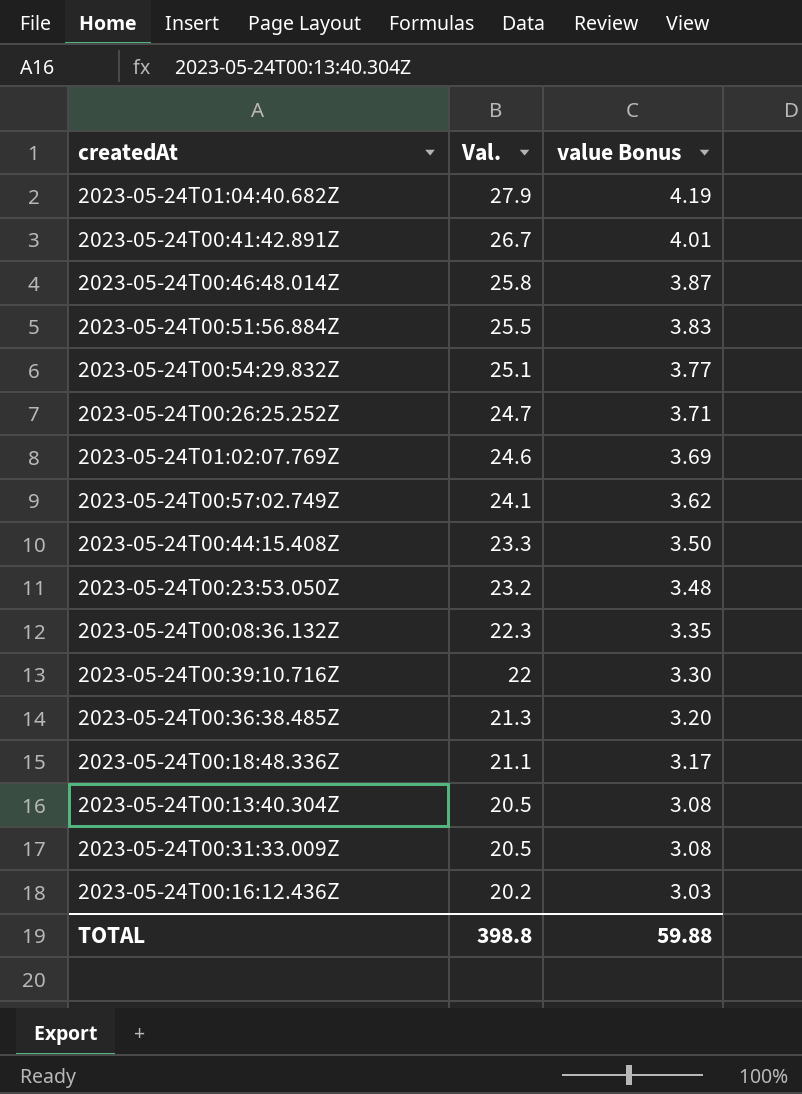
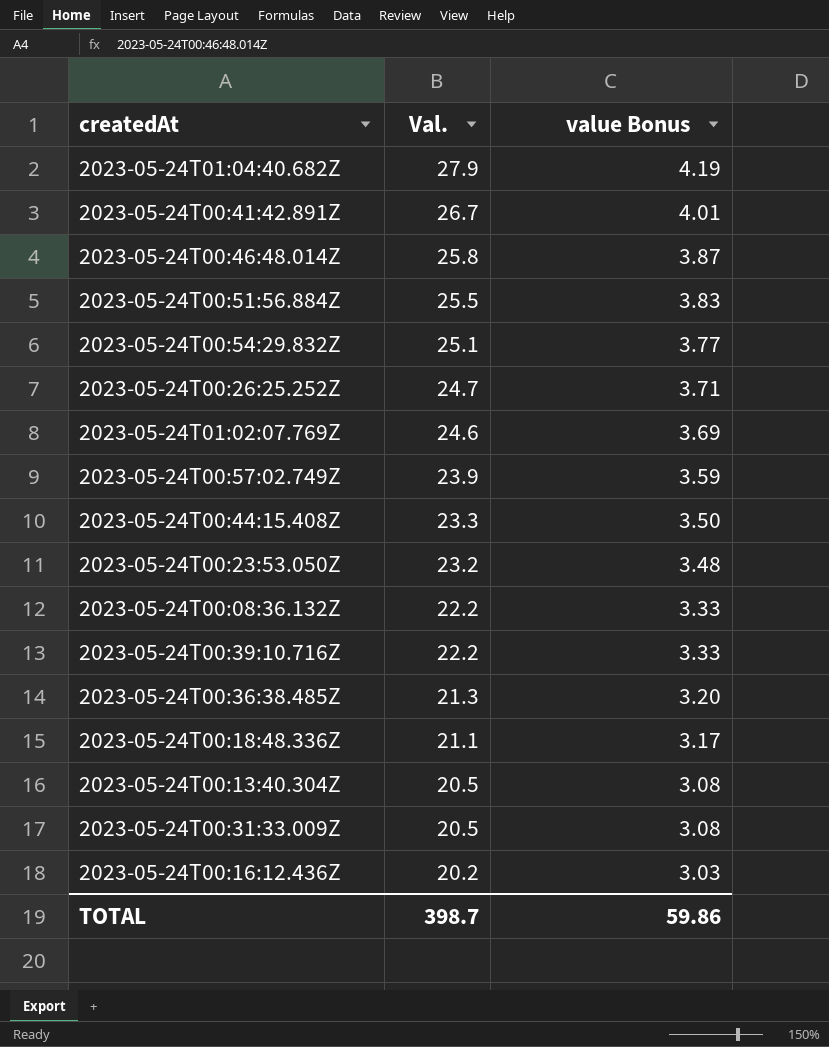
2023-05-24T00:57:02.749Z | Val.: 24.1 -> 23.9
2023-05-24T00:57:02.749Z | value Bonus: 3.62 -> 3.59
2023-05-24T00:08:36.132Z | Val.: 22.3 -> 22.2
2023-05-24T00:08:36.132Z | value Bonus: 3.35 -> 3.33
2023-05-24T00:39:10.716Z | Val.: 22 -> 22.2
2023-05-24T00:39:10.716Z | value Bonus: 3.30 -> 3.33
TOTAL | Val.: 398.8 -> 398.7
TOTAL | value Bonus: 59.88 -> 59.86

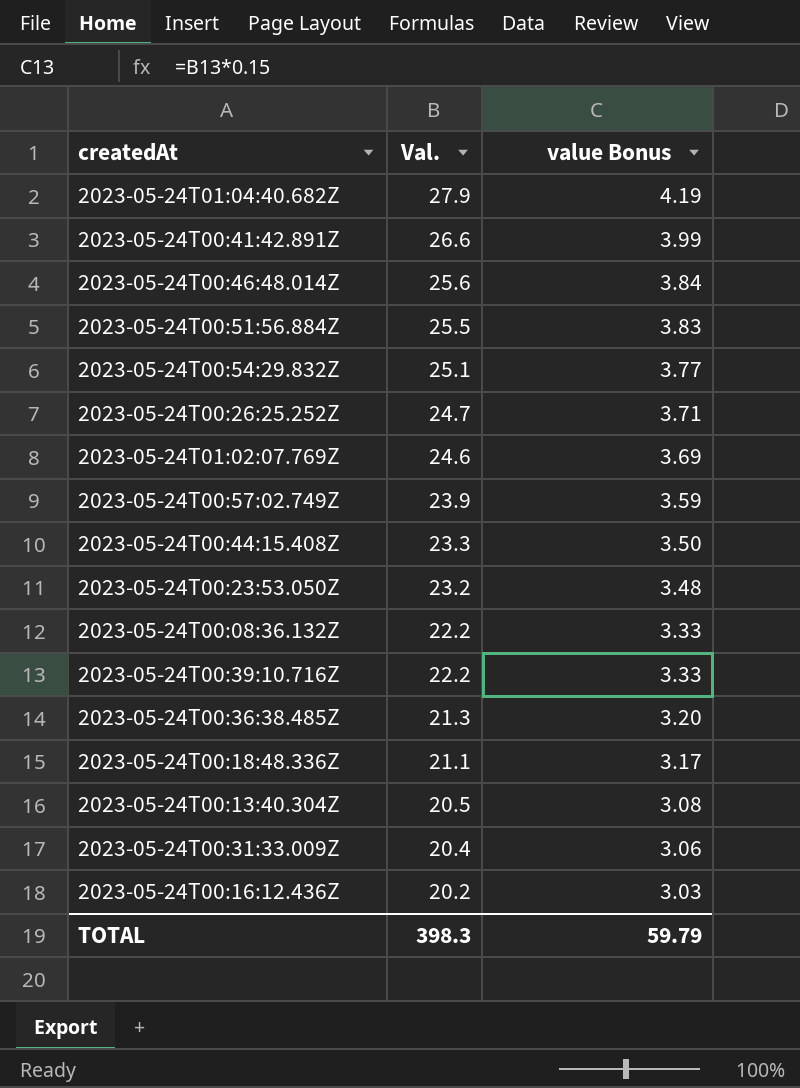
2023-05-24T00:41:42.891Z | Val.: 26.7 -> 26.6
2023-05-24T00:41:42.891Z | value Bonus: 4.01 -> 3.99
2023-05-24T00:46:48.014Z | Val.: 25.8 -> 25.6
2023-05-24T00:46:48.014Z | value Bonus: 3.87 -> 3.84
2023-05-24T00:31:33.009Z | Val.: 20.5 -> 20.4
2023-05-24T00:31:33.009Z | value Bonus: 3.08 -> 3.06
TOTAL | Val.: 398.7 -> 398.3
TOTAL | value Bonus: 59.86 -> 59.79

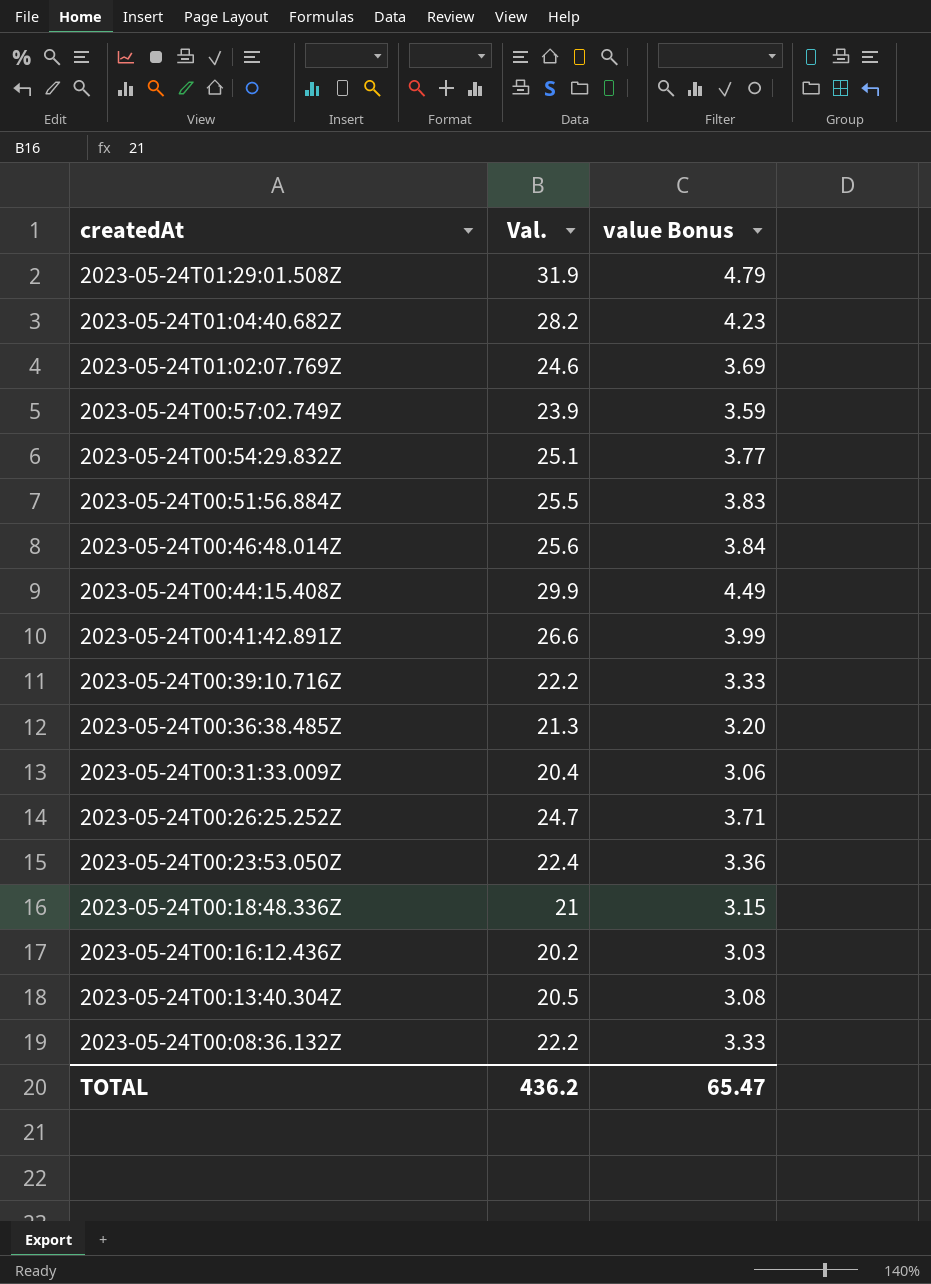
row order: Val. descending -> createdAt descending
row 2023-05-24T01:29:01.508Z: none -> 31.9 | 4.79
2023-05-24T01:04:40.682Z | Val.: 27.9 -> 28.2
2023-05-24T01:04:40.682Z | value Bonus: 4.19 -> 4.23
2023-05-24T00:44:15.408Z | Val.: 23.3 -> 29.9
2023-05-24T00:44:15.408Z | value Bonus: 3.50 -> 4.49
2023-05-24T00:23:53.050Z | Val.: 23.2 -> 22.4
2023-05-24T00:23:53.050Z | value Bonus: 3.48 -> 3.36
2023-05-24T00:18:48.336Z | Val.: 21.1 -> 21
2023-05-24T00:18:48.336Z | value Bonus: 3.17 -> 3.15
TOTAL | Val.: 398.3 -> 436.2
TOTAL | value Bonus: 59.79 -> 65.47

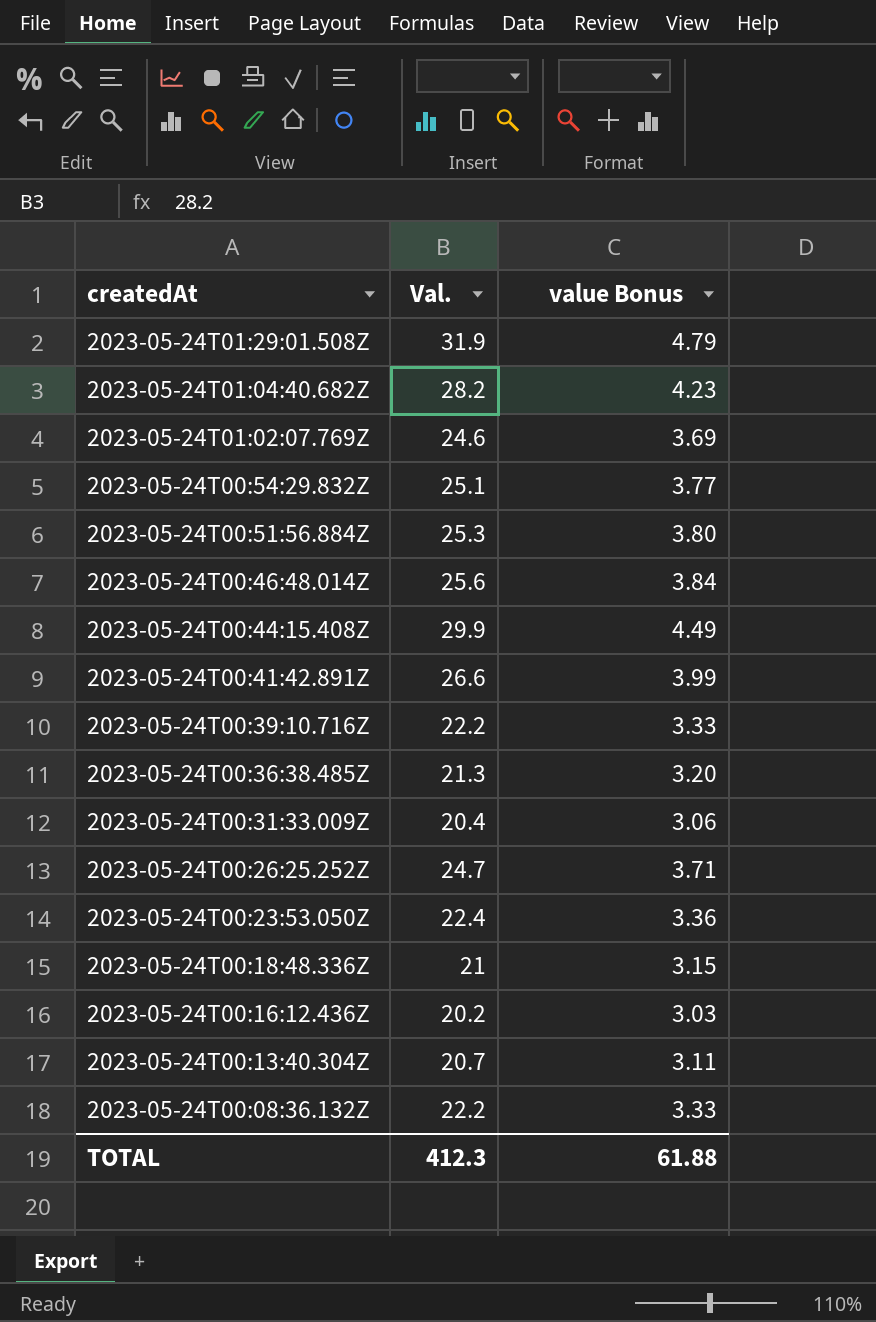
row 2023-05-24T00:57:02.749Z: 23.9 | 3.59 -> none
2023-05-24T00:51:56.884Z | Val.: 25.5 -> 25.3
2023-05-24T00:51:56.884Z | value Bonus: 3.83 -> 3.80
2023-05-24T00:13:40.304Z | Val.: 20.5 -> 20.7
2023-05-24T00:13:40.304Z | value Bonus: 3.08 -> 3.11
TOTAL | Val.: 436.2 -> 412.3
TOTAL | value Bonus: 65.47 -> 61.88

